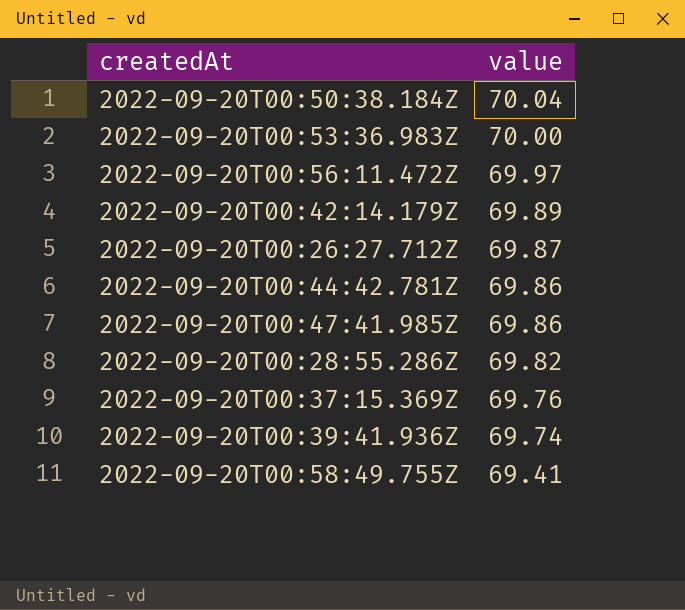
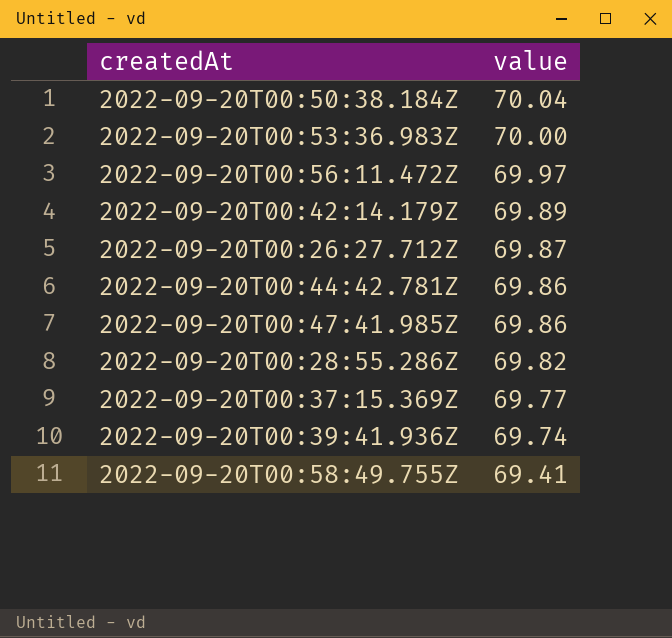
2022-09-20T00:37:15.369Z | value: 69.76 -> 69.77

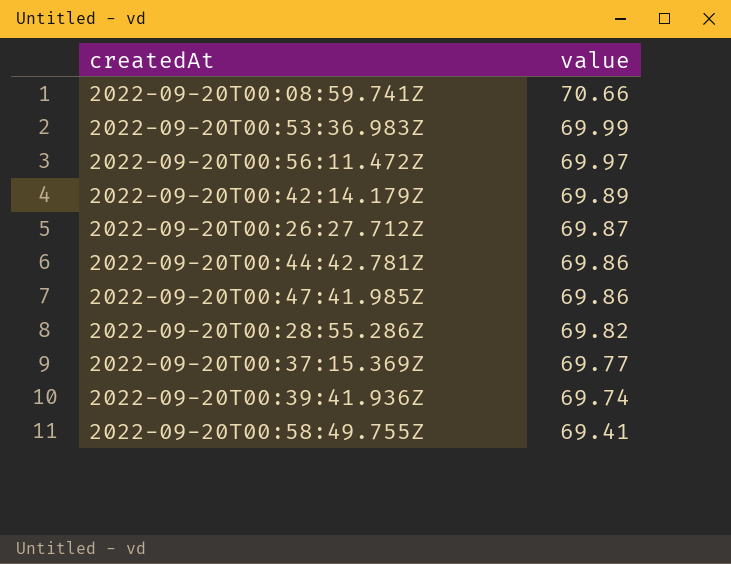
row 2022-09-20T00:50:38.184Z: 70.04 -> none
row 2022-09-20T00:08:59.741Z: none -> 70.66
2022-09-20T00:53:36.983Z | value: 70.00 -> 69.99

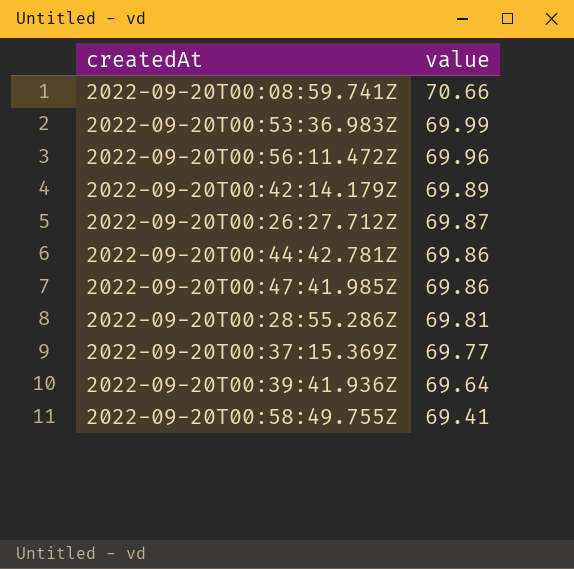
2022-09-20T00:56:11.472Z | value: 69.97 -> 69.96
2022-09-20T00:28:55.286Z | value: 69.82 -> 69.81
2022-09-20T00:39:41.936Z | value: 69.74 -> 69.64

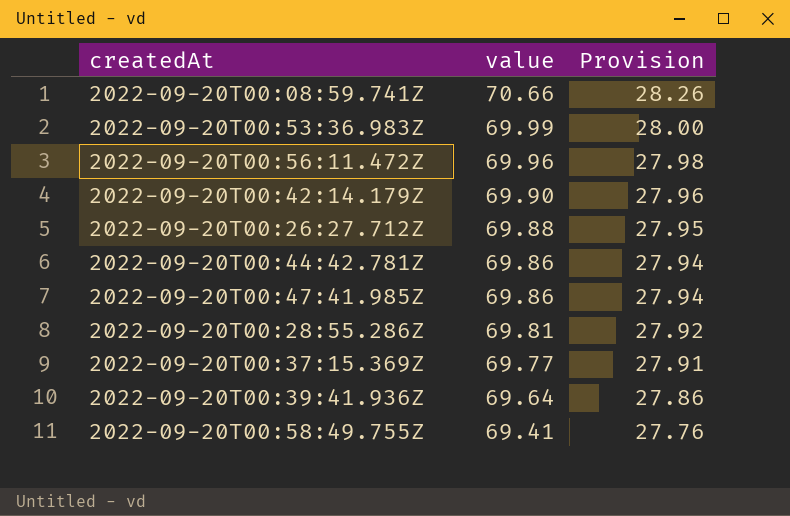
column Provision | formula: none -> [value] * 0.4
2022-09-20T00:42:14.179Z | value: 69.89 -> 69.90
2022-09-20T00:26:27.712Z | value: 69.87 -> 69.88

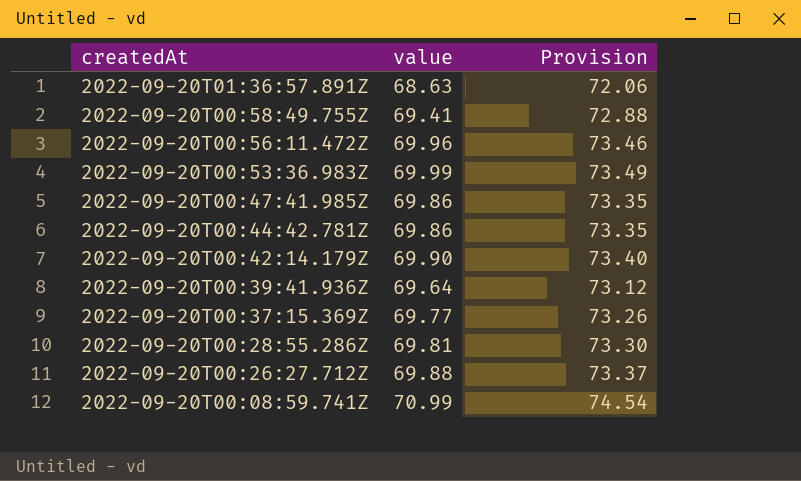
row order: value descending -> createdAt descending
column Provision | formula: [value] * 0.4 -> [value] * 1.05
row 2022-09-20T01:36:57.891Z: none -> 68.63 | 72.06
2022-09-20T00:08:59.741Z | value: 70.66 -> 70.99

